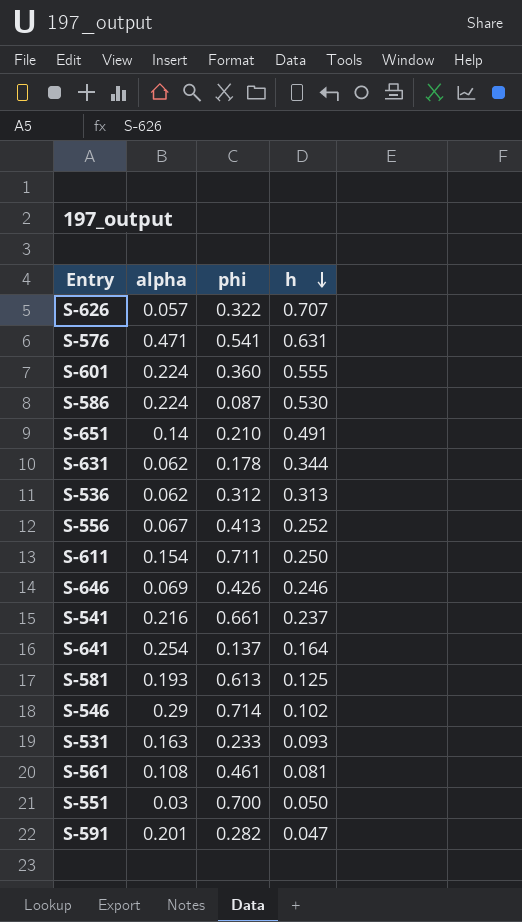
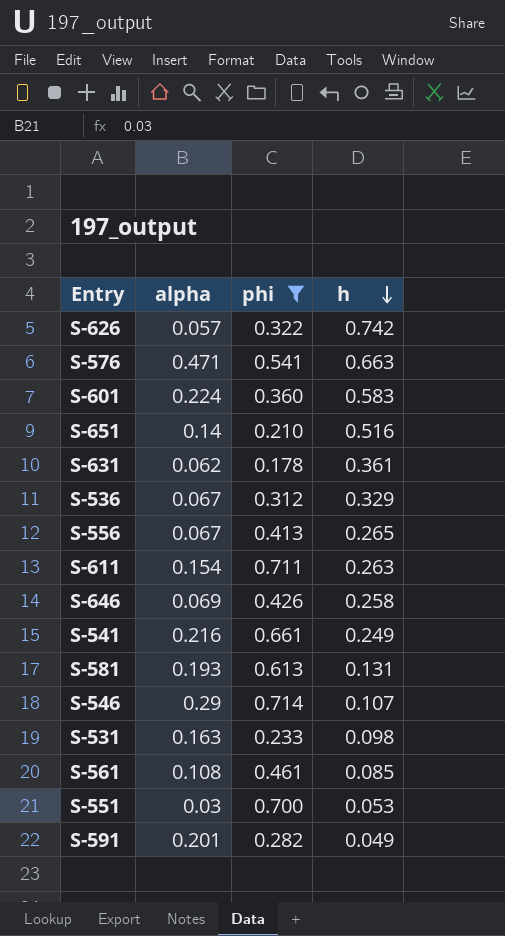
filter: none -> phi >= 0.178
S-626 | h: 0.707 -> 0.742
S-576 | h: 0.631 -> 0.663
S-601 | h: 0.555 -> 0.583
S-651 | h: 0.491 -> 0.516
S-631 | h: 0.344 -> 0.361
S-536 | alpha: 0.062 -> 0.067
S-536 | h: 0.313 -> 0.329
S-556 | h: 0.252 -> 0.265
S-611 | h: 0.250 -> 0.263
S-646 | h: 0.246 -> 0.258
S-541 | h: 0.237 -> 0.249
S-581 | h: 0.125 -> 0.131
S-546 | h: 0.102 -> 0.107
S-531 | h: 0.093 -> 0.098
S-561 | h: 0.081 -> 0.085
S-551 | h: 0.050 -> 0.053
S-591 | h: 0.047 -> 0.049

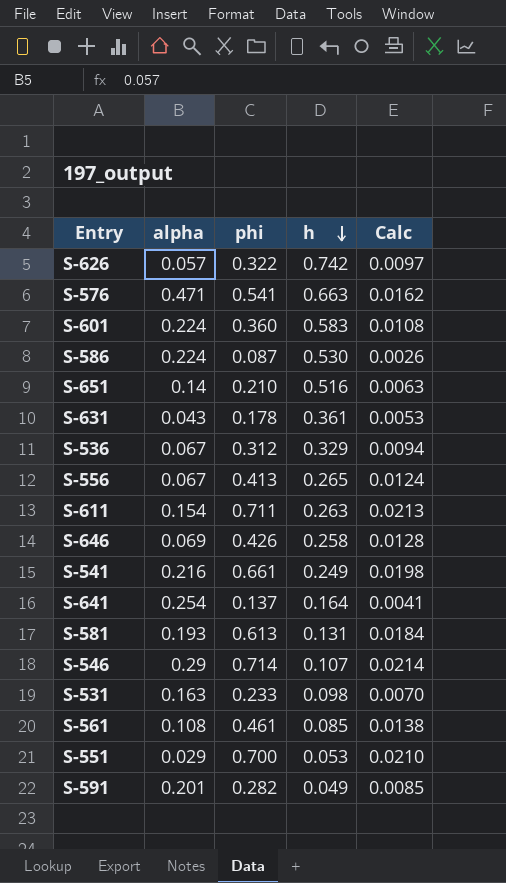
filter: phi >= 0.178 -> none
column Calc | formula: none -> [phi] * 0.03
S-631 | alpha: 0.062 -> 0.043
S-551 | alpha: 0.03 -> 0.029

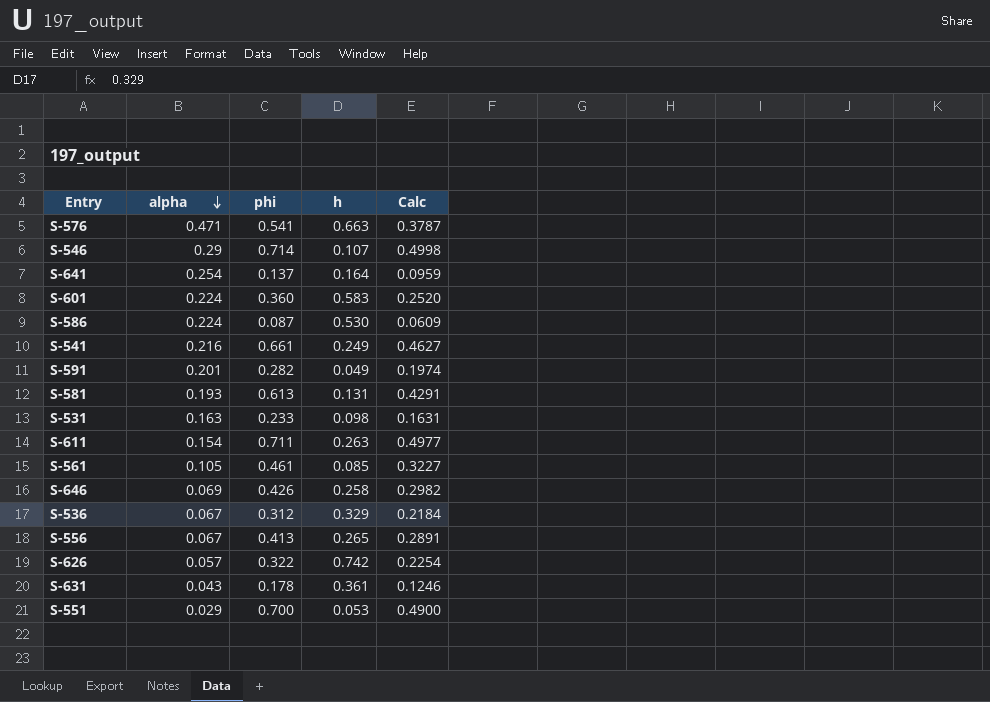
row order: h descending -> alpha descending
column Calc | formula: [phi] * 0.03 -> [phi] * 0.7
row S-651: 0.14 | 0.210 | 0.516 | 0.0063 -> none
S-561 | alpha: 0.108 -> 0.105

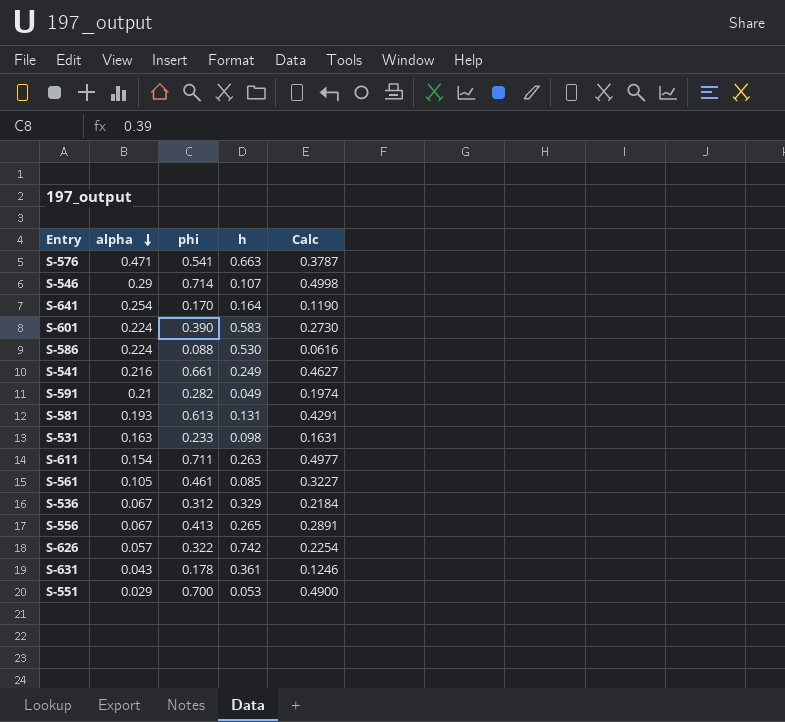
row S-646: 0.069 | 0.426 | 0.258 | 0.2982 -> none
S-641 | phi: 0.137 -> 0.170
S-641 | Calc: 0.0959 -> 0.1190
S-601 | phi: 0.360 -> 0.390
S-601 | Calc: 0.2520 -> 0.2730
S-586 | phi: 0.087 -> 0.088
S-586 | Calc: 0.0609 -> 0.0616
S-591 | alpha: 0.201 -> 0.21

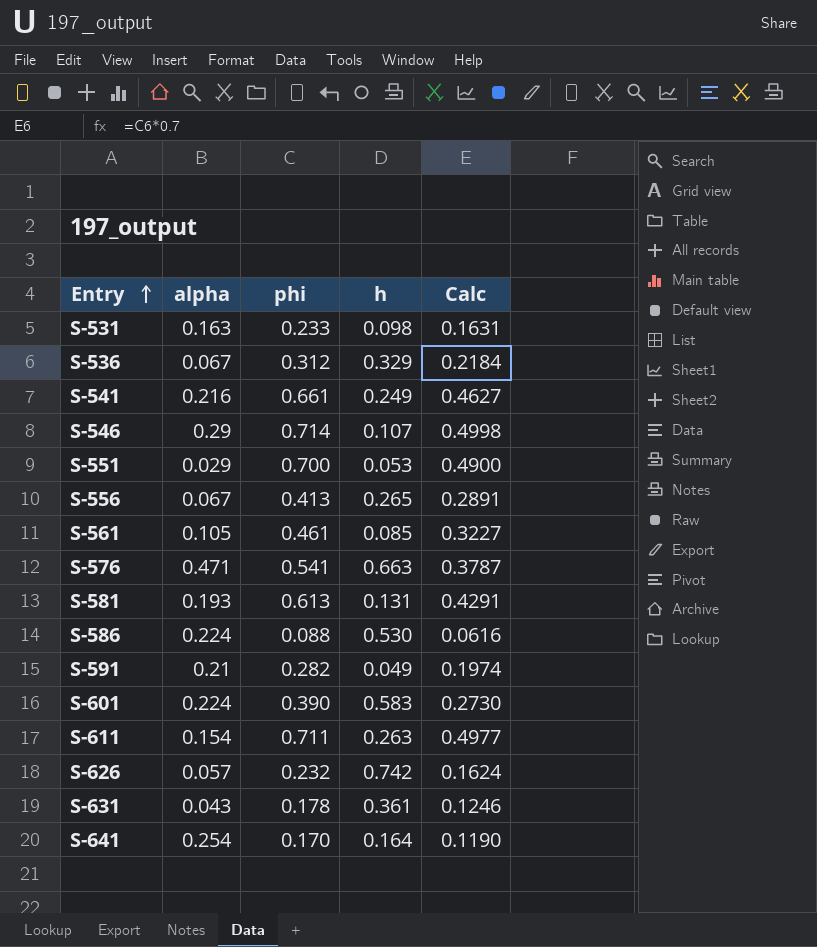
row order: alpha descending -> Entry ascending
S-626 | phi: 0.322 -> 0.232
S-626 | Calc: 0.2254 -> 0.1624

